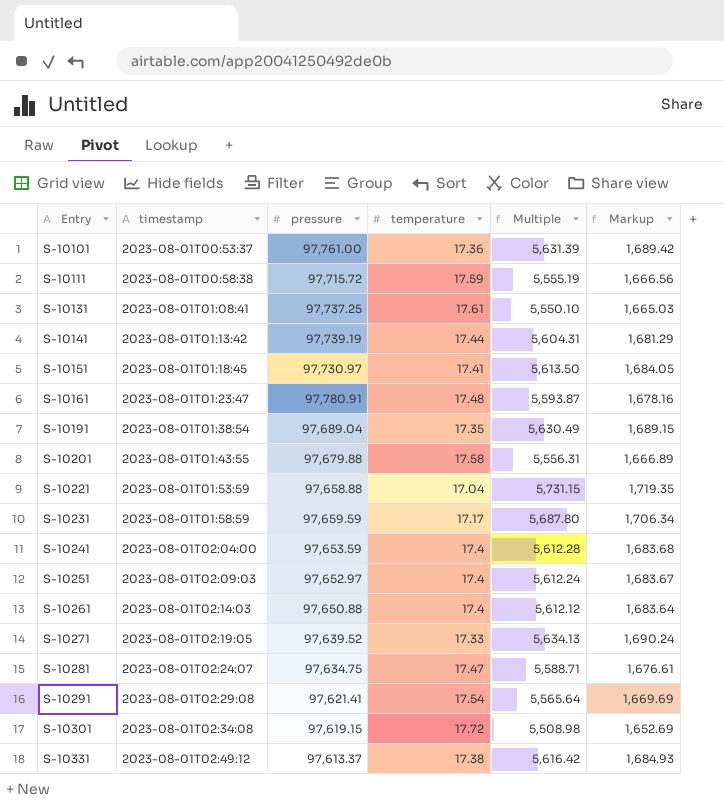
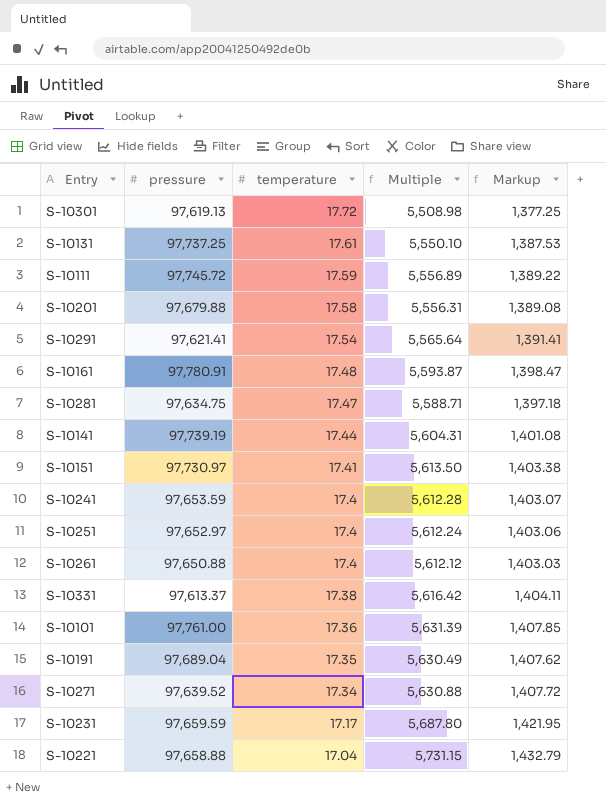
row order: Entry ascending -> temperature descending
column timestamp | position: 2 -> none
column Markup | formula: [Multiple] * 0.3 -> [Multiple] * 0.25
S-10301 | pressure: 97,619.15 -> 97,619.13
S-10111 | pressure: 97,715.72 -> 97,745.72
S-10111 | Multiple: 5,555.19 -> 5,556.89
S-10271 | temperature: 17.33 -> 17.34
S-10271 | Multiple: 5,634.13 -> 5,630.88

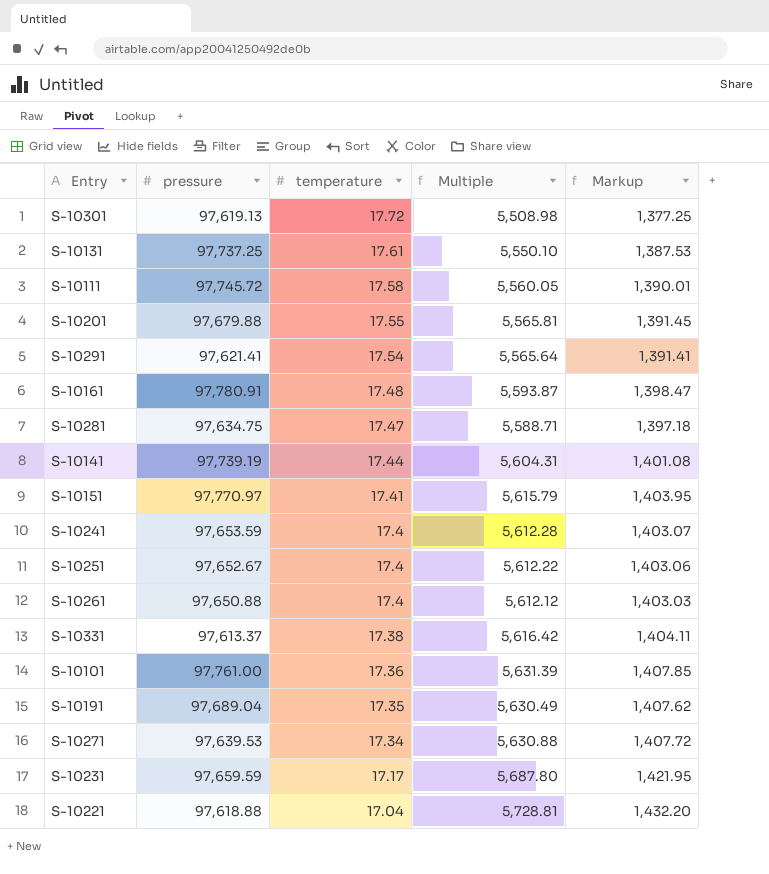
S-10111 | temperature: 17.59 -> 17.58
S-10111 | Multiple: 5,556.89 -> 5,560.05
S-10111 | Markup: 1,389.22 -> 1,390.01
S-10201 | temperature: 17.58 -> 17.55
S-10201 | Multiple: 5,556.31 -> 5,565.81
S-10201 | Markup: 1,389.08 -> 1,391.45
S-10151 | pressure: 97,730.97 -> 97,770.97
S-10151 | Multiple: 5,613.50 -> 5,615.79
S-10151 | Markup: 1,403.38 -> 1,403.95
S-10251 | pressure: 97,652.97 -> 97,652.67
S-10251 | Multiple: 5,612.24 -> 5,612.22
S-10271 | pressure: 97,639.52 -> 97,639.53
S-10221 | pressure: 97,658.88 -> 97,618.88
S-10221 | Multiple: 5,731.15 -> 5,728.81
S-10221 | Markup: 1,432.79 -> 1,432.20

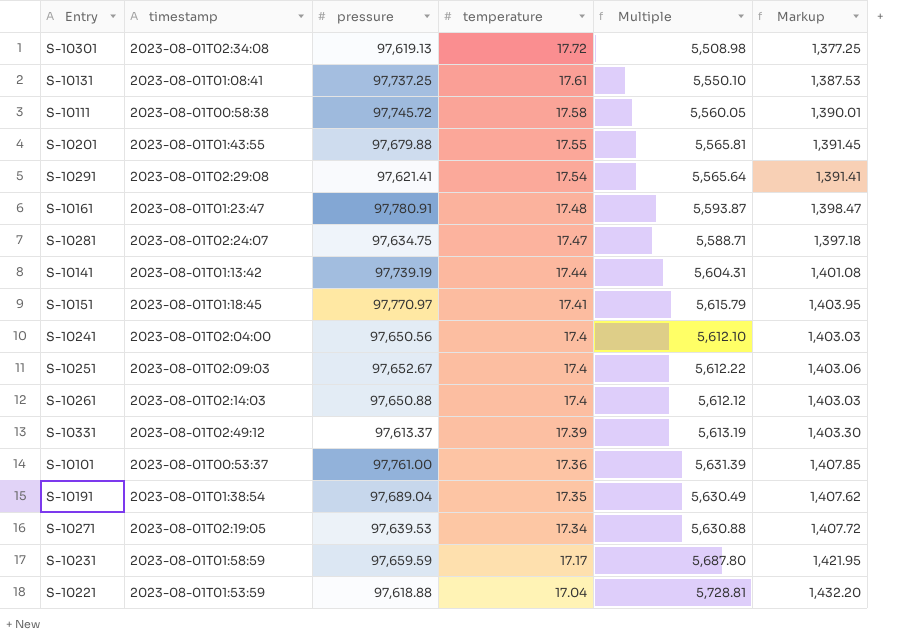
column timestamp | position: none -> 2
S-10241 | pressure: 97,653.59 -> 97,650.56
S-10241 | Multiple: 5,612.28 -> 5,612.10
S-10241 | Markup: 1,403.07 -> 1,403.03
S-10331 | temperature: 17.38 -> 17.39
S-10331 | Multiple: 5,616.42 -> 5,613.19
S-10331 | Markup: 1,404.11 -> 1,403.30

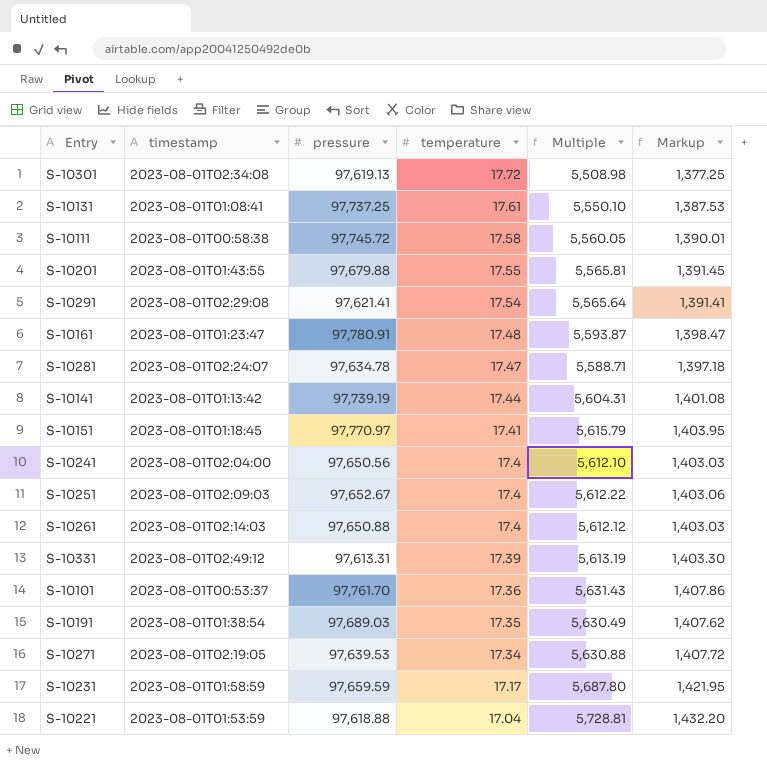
S-10281 | pressure: 97,634.75 -> 97,634.78
S-10331 | pressure: 97,613.37 -> 97,613.31
S-10101 | pressure: 97,761.00 -> 97,761.70
S-10101 | Multiple: 5,631.39 -> 5,631.43
S-10101 | Markup: 1,407.85 -> 1,407.86
S-10191 | pressure: 97,689.04 -> 97,689.03

